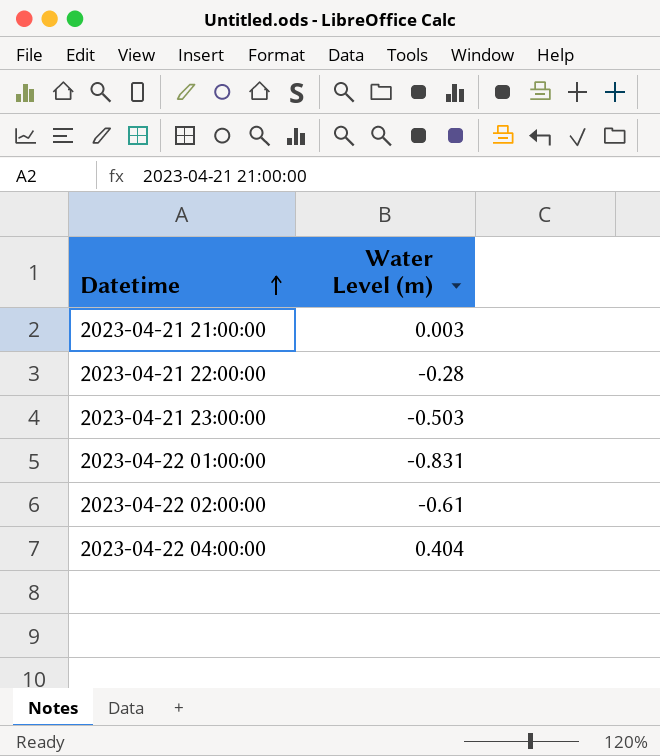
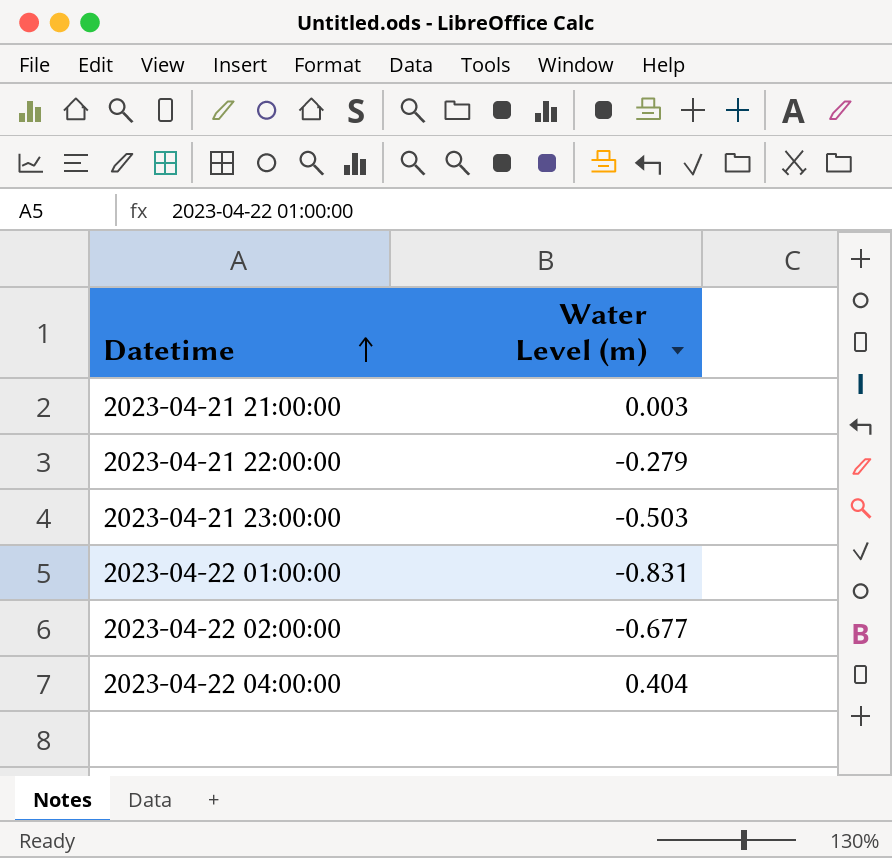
2023-04-21 22:00:00 | Water Level (m): -0.28 -> -0.279
2023-04-22 02:00:00 | Water Level (m): -0.61 -> -0.677

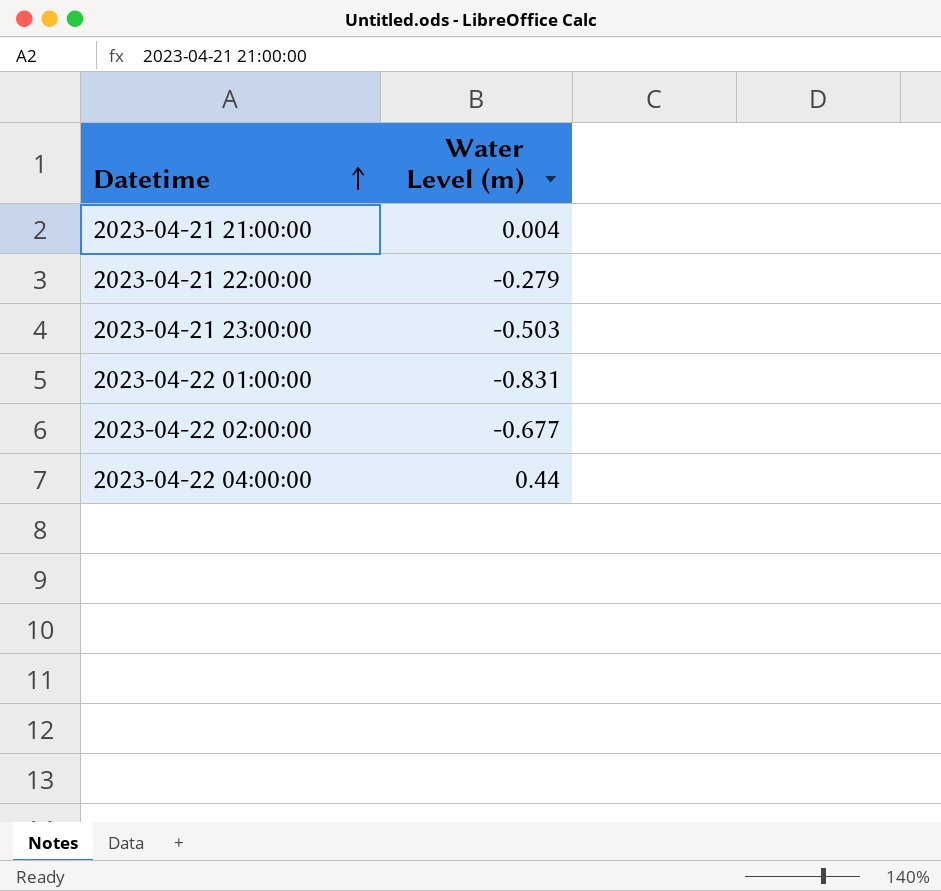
2023-04-21 21:00:00 | Water Level (m): 0.003 -> 0.004
2023-04-22 04:00:00 | Water Level (m): 0.404 -> 0.44

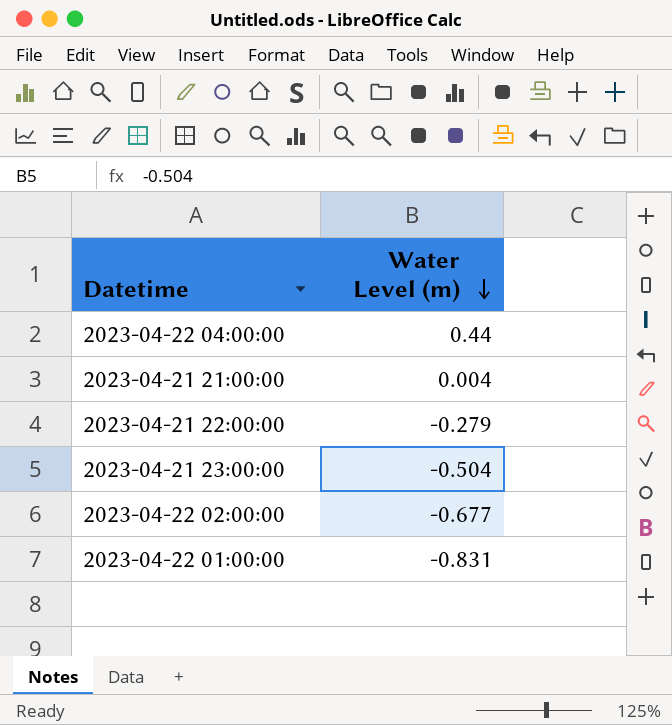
row order: Datetime ascending -> Water Level (m) descending
2023-04-21 23:00:00 | Water Level (m): -0.503 -> -0.504

